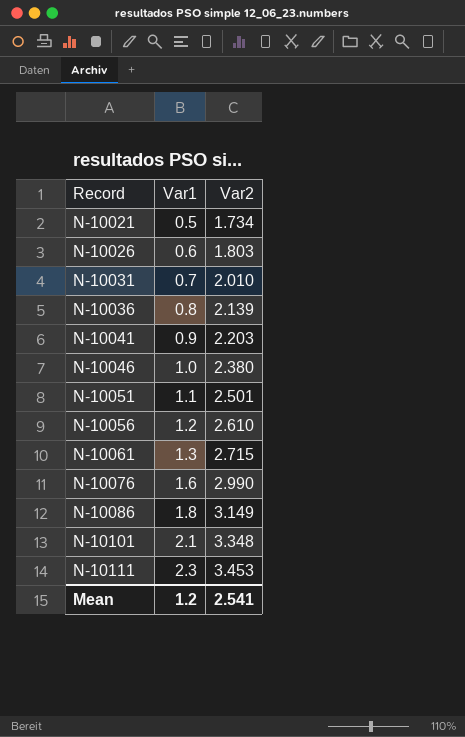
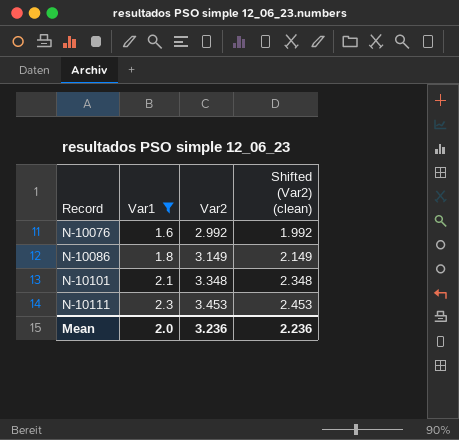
filter: none -> Var1 >= 1.6
column Shifted (Var2) (clean) | formula: none -> [Var2] - 1
N-10076 | Var2: 2.990 -> 2.992
Mean | Var1: 1.2 -> 2.0
Mean | Var2: 2.541 -> 3.236

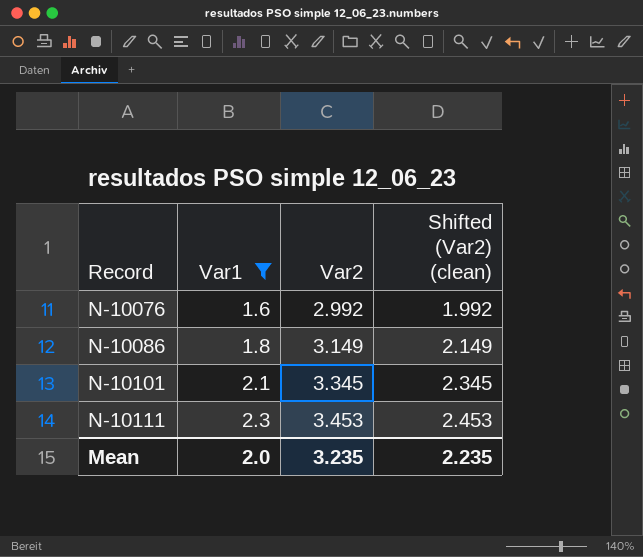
N-10101 | Var2: 3.348 -> 3.345
N-10101 | Shifted (Var2) (clean): 2.348 -> 2.345
Mean | Var2: 3.236 -> 3.235
Mean | Shifted (Var2) (clean): 2.236 -> 2.235

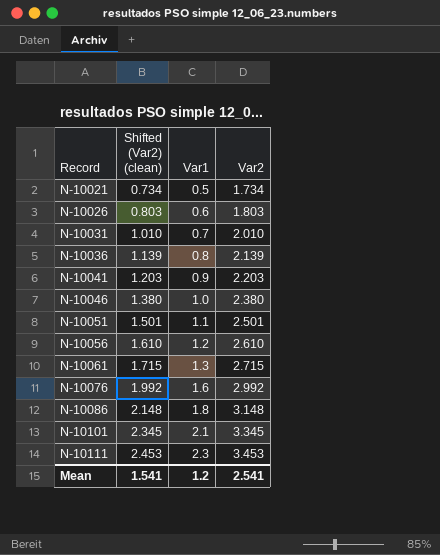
filter: Var1 >= 1.6 -> none
column Shifted (Var2) (clean) | position: 4 -> 2
N-10086 | Shifted (Var2) (clean): 2.149 -> 2.148
N-10086 | Var2: 3.149 -> 3.148
Mean | Shifted (Var2) (clean): 2.235 -> 1.541
Mean | Var1: 2.0 -> 1.2
Mean | Var2: 3.235 -> 2.541

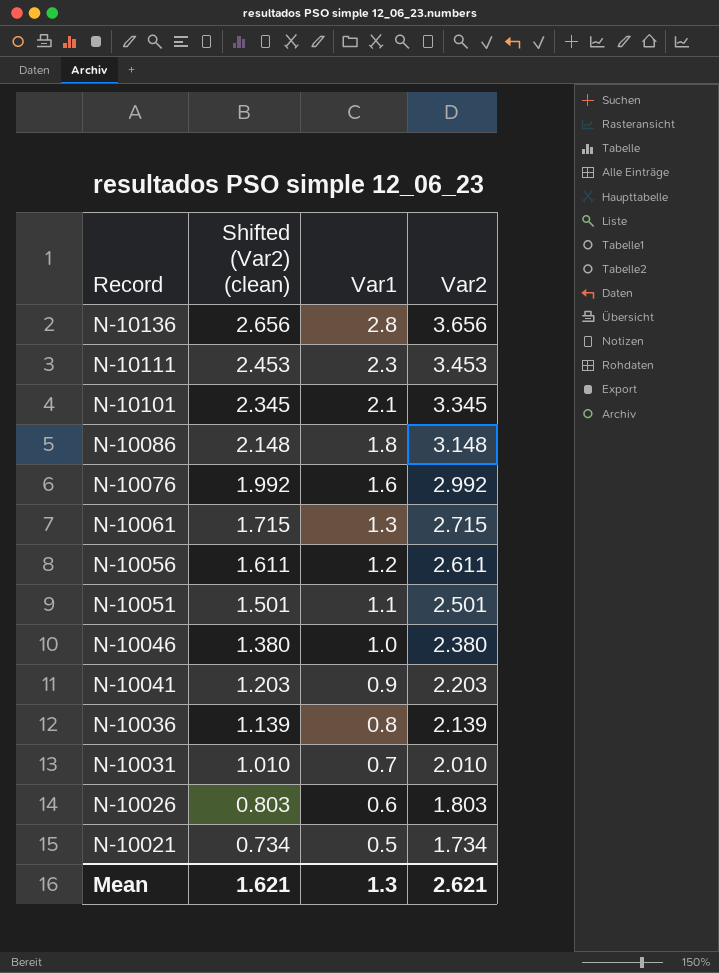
row order: Record ascending -> Record descending
row N-10136: none -> 2.656 | 2.8 | 3.656
N-10056 | Shifted (Var2) (clean): 1.610 -> 1.611
N-10056 | Var2: 2.610 -> 2.611
Mean | Shifted (Var2) (clean): 1.541 -> 1.621
Mean | Var1: 1.2 -> 1.3
Mean | Var2: 2.541 -> 2.621

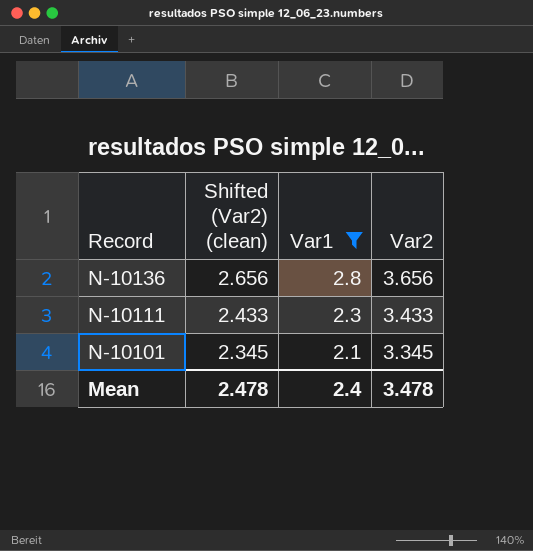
filter: none -> Var1 >= 2.1
N-10111 | Shifted (Var2) (clean): 2.453 -> 2.433
N-10111 | Var2: 3.453 -> 3.433
Mean | Shifted (Var2) (clean): 1.621 -> 2.478
Mean | Var1: 1.3 -> 2.4
Mean | Var2: 2.621 -> 3.478

